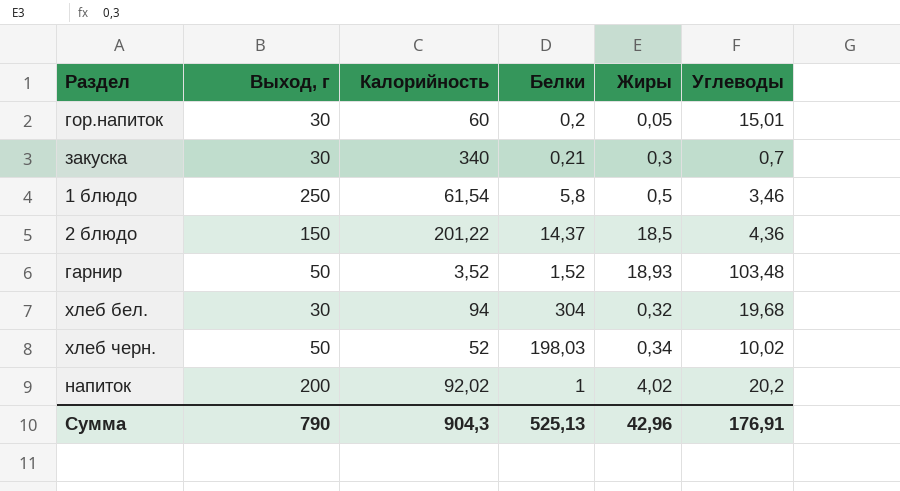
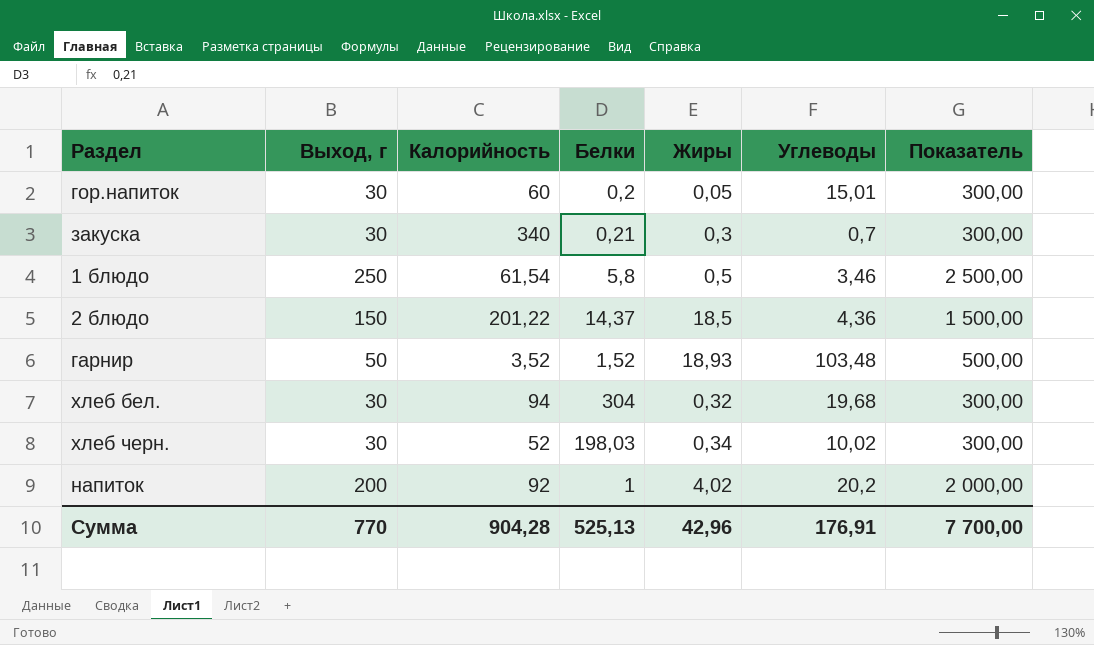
column Показатель | formula: none -> [Выход, г] * 10
хлеб черн. | Выход, г: 50 -> 30
напиток | Калорийность: 92,02 -> 92
Сумма | Выход, г: 790 -> 770
Сумма | Калорийность: 904,3 -> 904,28

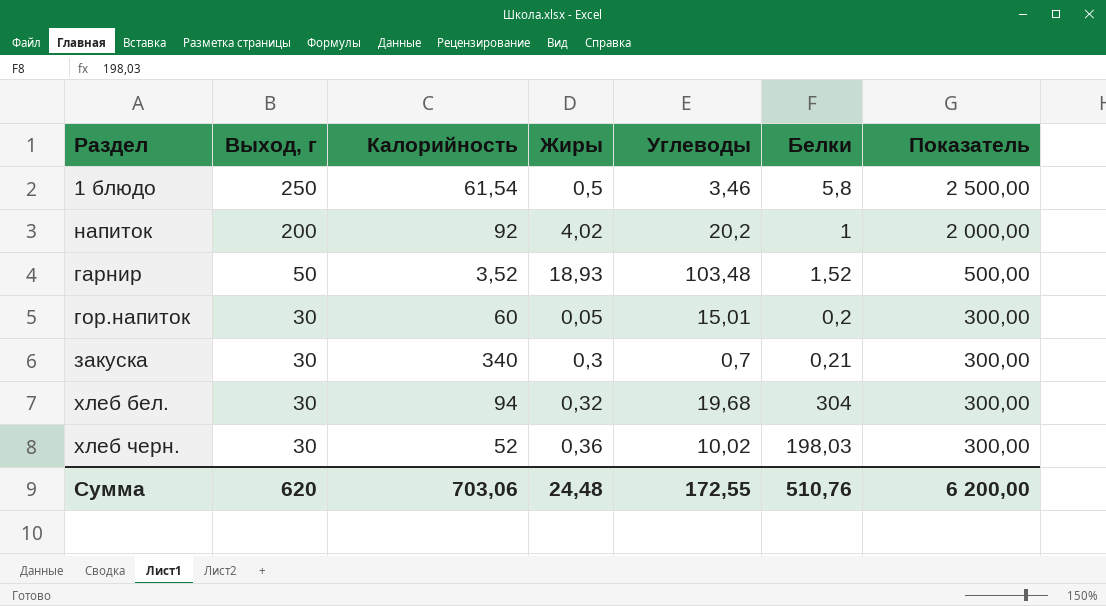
row order: none -> Выход, г descending
column Белки | position: 4 -> 6
row 2 блюдо: 150 | 201,22 | 14,37 | 18,5 | 4,36 | 1 500,00 -> none
хлеб черн. | Жиры: 0,34 -> 0,36
Сумма | Выход, г: 770 -> 620
Сумма | Калорийность: 904,28 -> 703,06
Сумма | Жиры: 42,96 -> 24,48
Сумма | Углеводы: 176,91 -> 172,55
Сумма | Белки: 525,13 -> 510,76
Сумма | Показатель: 7 700,00 -> 6 200,00

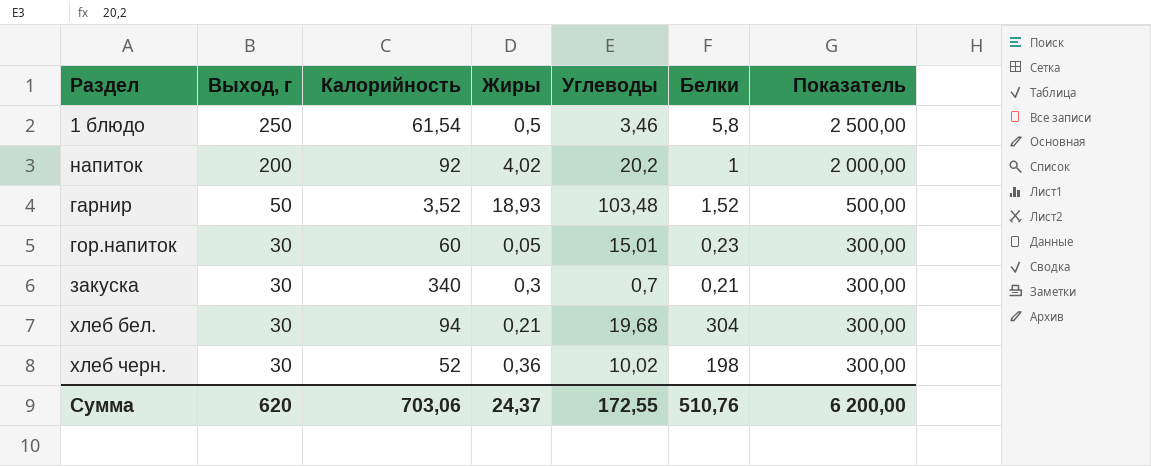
гор.напиток | Белки: 0,2 -> 0,23
хлеб бел. | Жиры: 0,32 -> 0,21
хлеб черн. | Белки: 198,03 -> 198
Сумма | Жиры: 24,48 -> 24,37

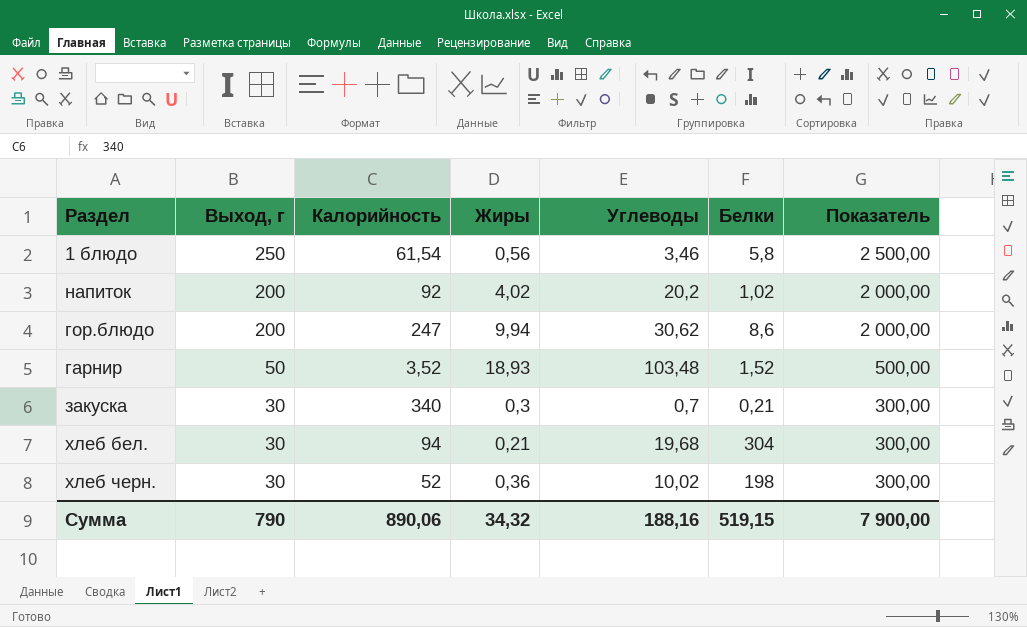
row гор.напиток: 30 | 60 | 0,05 | 15,01 | 0,23 | 300,00 -> none
1 блюдо | Жиры: 0,5 -> 0,56
напиток | Белки: 1 -> 1,02
row гор.блюдо: none -> 200 | 247 | 9,94 | 30,62 | 8,6 | 2 000,00
Сумма | Выход, г: 620 -> 790
Сумма | Калорийность: 703,06 -> 890,06
Сумма | Жиры: 24,37 -> 34,32
Сумма | Углеводы: 172,55 -> 188,16
Сумма | Белки: 510,76 -> 519,15
Сумма | Показатель: 6 200,00 -> 7 900,00

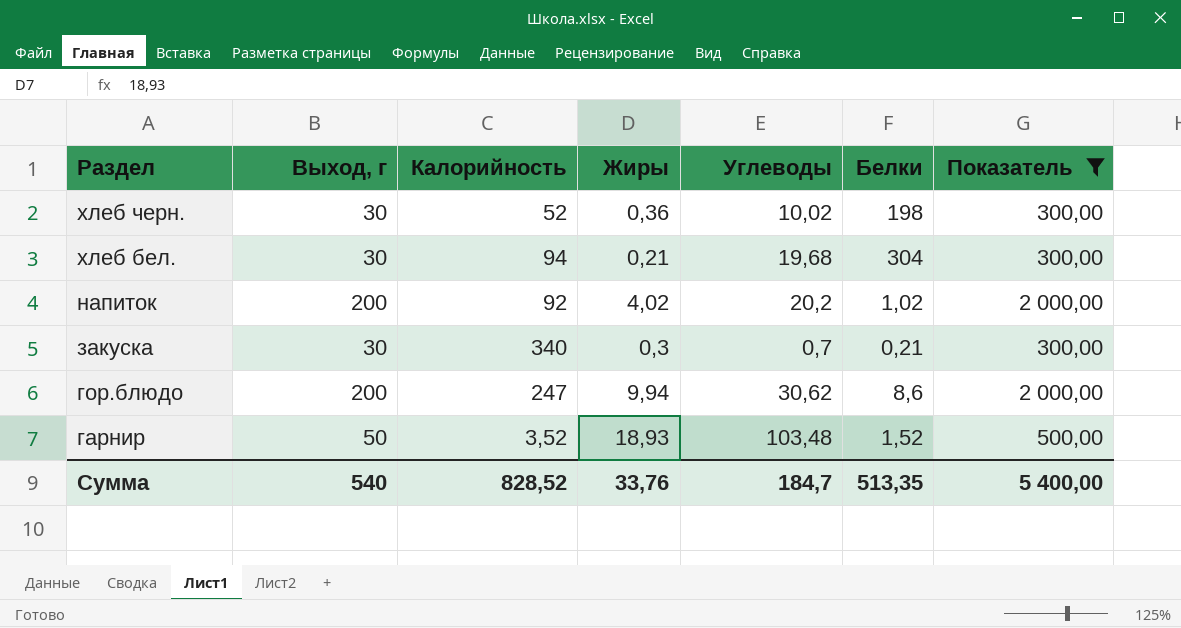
filter: none -> Показатель != 2 500,00
row order: Выход, г descending -> Раздел descending
Сумма | Выход, г: 790 -> 540
Сумма | Калорийность: 890,06 -> 828,52
Сумма | Жиры: 34,32 -> 33,76
Сумма | Углеводы: 188,16 -> 184,7
Сумма | Белки: 519,15 -> 513,35
Сумма | Показатель: 7 900,00 -> 5 400,00

